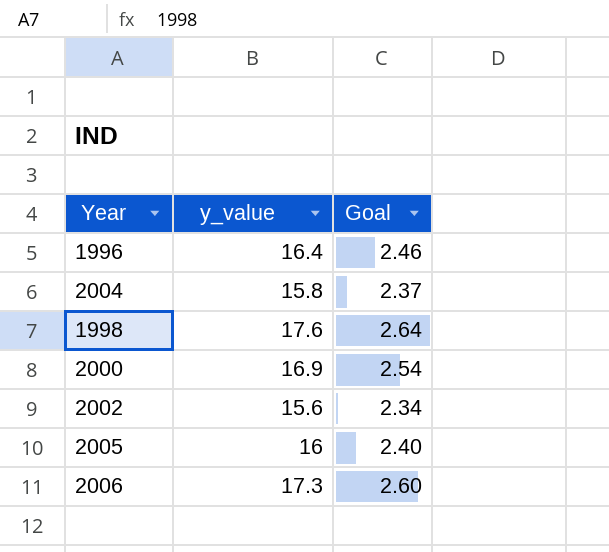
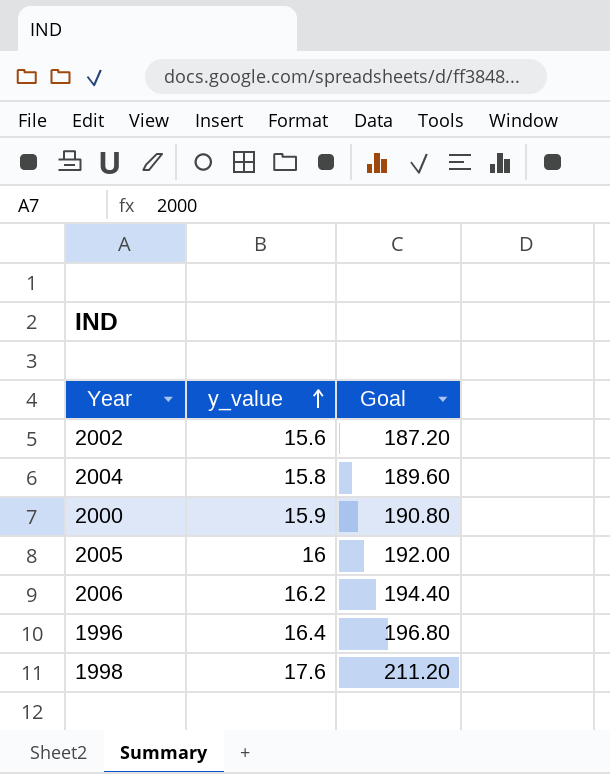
row order: none -> y_value ascending
column Goal | formula: [y_value] * 0.15 -> [y_value] * 12
2000 | y_value: 16.9 -> 15.9
2006 | y_value: 17.3 -> 16.2

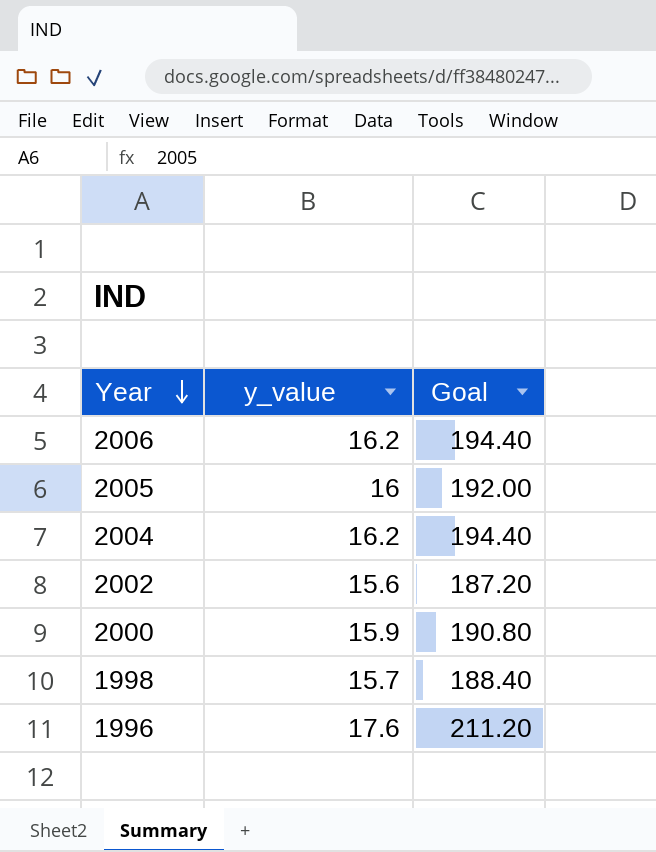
row order: y_value ascending -> Year descending
2004 | y_value: 15.8 -> 16.2
2004 | Goal: 189.60 -> 194.40
1998 | y_value: 17.6 -> 15.7
1998 | Goal: 211.20 -> 188.40
1996 | y_value: 16.4 -> 17.6
1996 | Goal: 196.80 -> 211.20

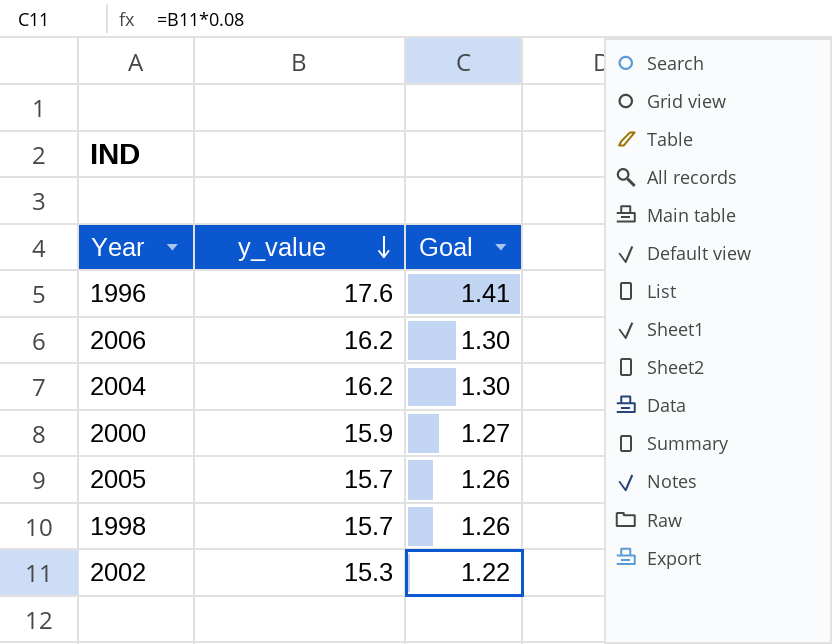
row order: Year descending -> y_value descending
column Goal | formula: [y_value] * 12 -> [y_value] * 0.08
2005 | y_value: 16 -> 15.7
2002 | y_value: 15.6 -> 15.3

